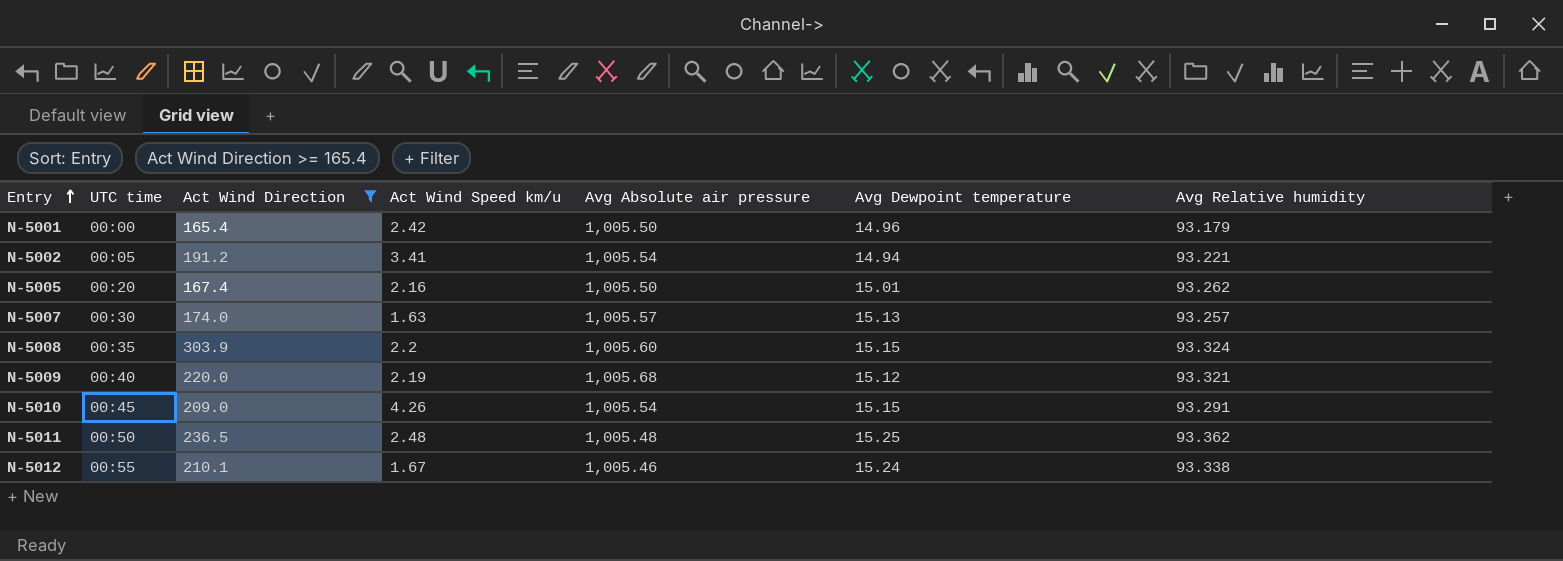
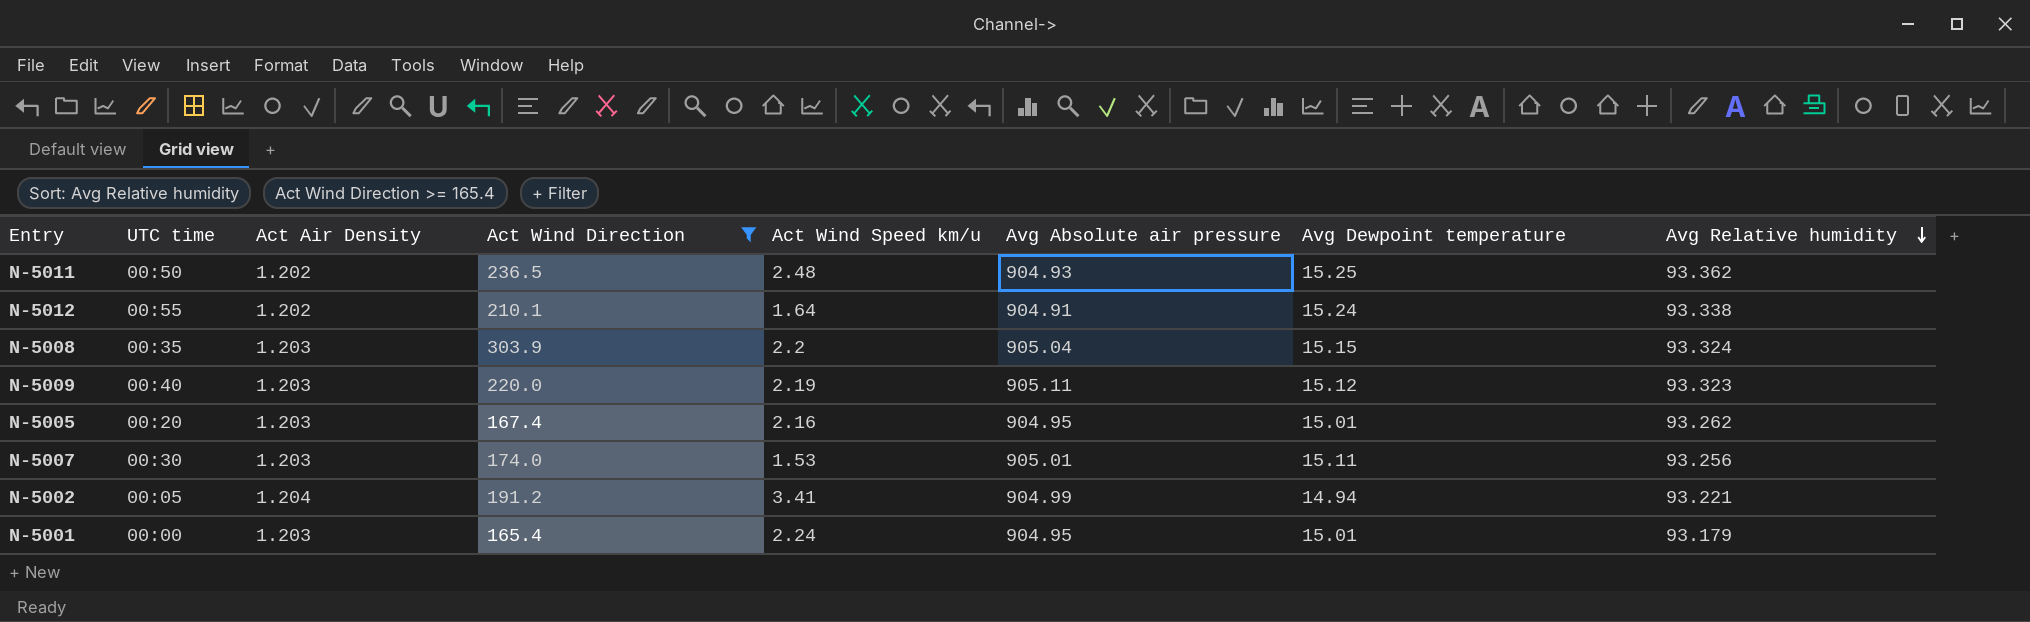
row order: Entry ascending -> Avg Relative humidity descending
column Act Air Density | position: none -> 3
row N-5010: 00:45 | 209.0 | 4.26 | 1,005.54 | 15.15 | 93.291 -> none
N-5011 | Avg Absolute air pressure: 1,005.48 -> 904.93
N-5012 | Act Wind Speed km/u: 1.67 -> 1.64
N-5012 | Avg Absolute air pressure: 1,005.46 -> 904.91
N-5008 | Avg Absolute air pressure: 1,005.60 -> 905.04
N-5009 | Avg Absolute air pressure: 1,005.68 -> 905.11
N-5009 | Avg Relative humidity: 93.321 -> 93.323
N-5005 | Avg Absolute air pressure: 1,005.50 -> 904.95
N-5007 | Act Wind Speed km/u: 1.63 -> 1.53
N-5007 | Avg Absolute air pressure: 1,005.57 -> 905.01
N-5007 | Avg Dewpoint temperature: 15.13 -> 15.11
N-5007 | Avg Relative humidity: 93.257 -> 93.256
N-5002 | Avg Absolute air pressure: 1,005.54 -> 904.99
N-5001 | Act Wind Speed km/u: 2.42 -> 2.24
N-5001 | Avg Absolute air pressure: 1,005.50 -> 904.95
N-5001 | Avg Dewpoint temperature: 14.96 -> 15.01

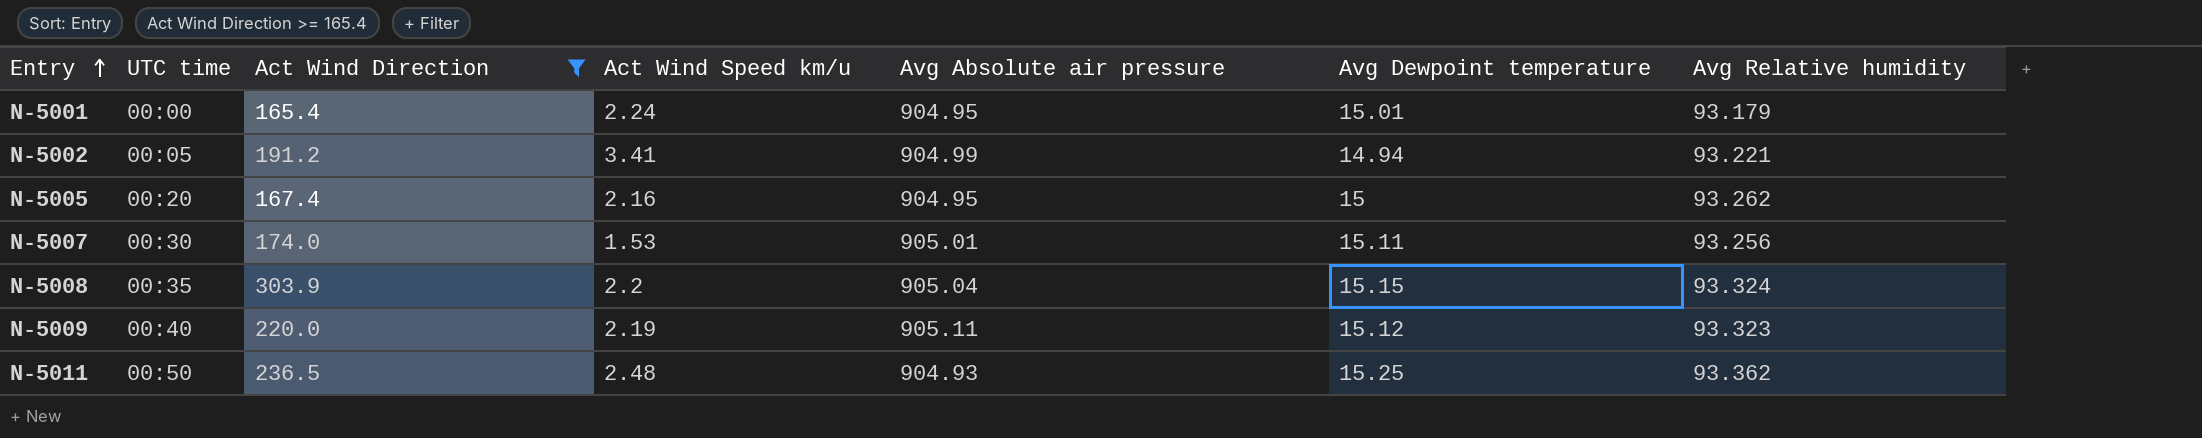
row order: Avg Relative humidity descending -> Entry ascending
column Act Air Density | position: 3 -> none
row N-5012: 00:55 | 1.202 | 210.1 | 1.64 | 904.91 | 15.24 | 93.338 -> none
N-5005 | Avg Dewpoint temperature: 15.01 -> 15

